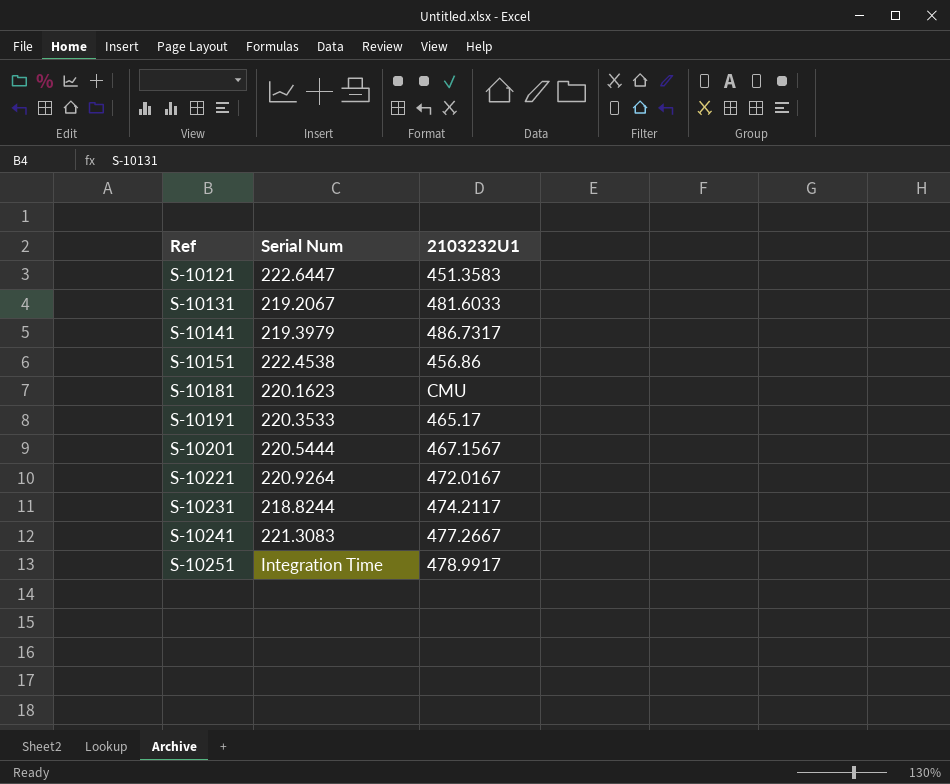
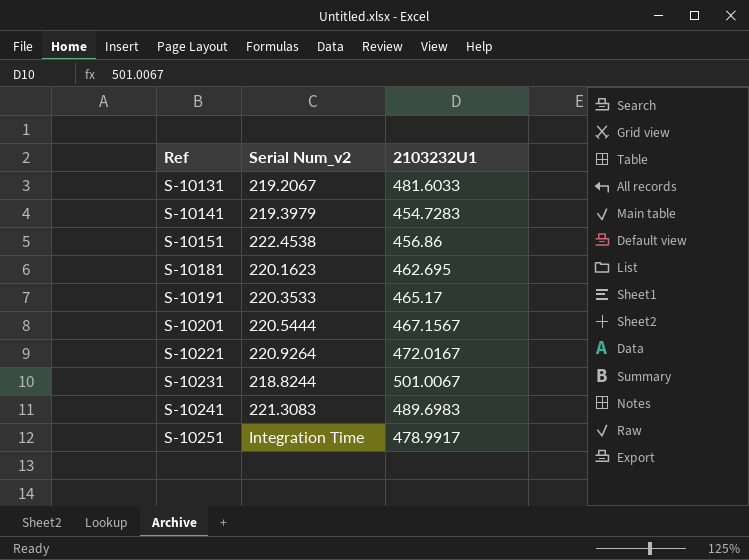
column name: Serial Num -> Serial Num_v2
row S-10121: 222.6447 | 451.3583 -> none
S-10141 | 2103232U1: 486.7317 -> 454.7283
S-10181 | 2103232U1: CMU -> 462.695
S-10231 | 2103232U1: 474.2117 -> 501.0067
S-10241 | 2103232U1: 477.2667 -> 489.6983

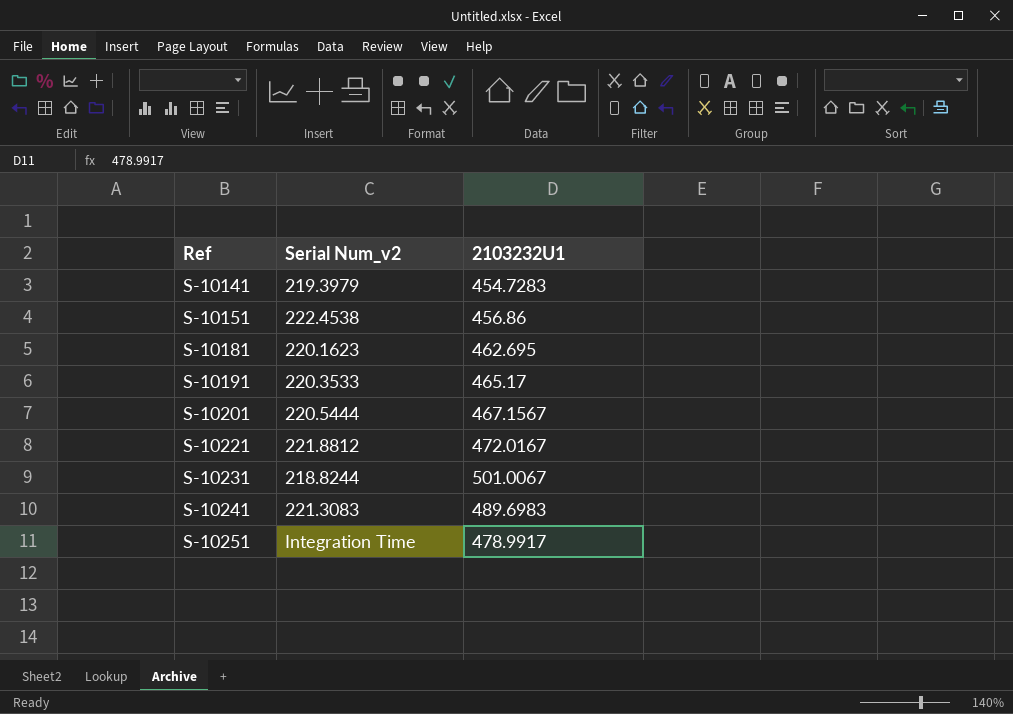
row S-10131: 219.2067 | 481.6033 -> none
S-10221 | Serial Num_v2: 220.9264 -> 221.8812

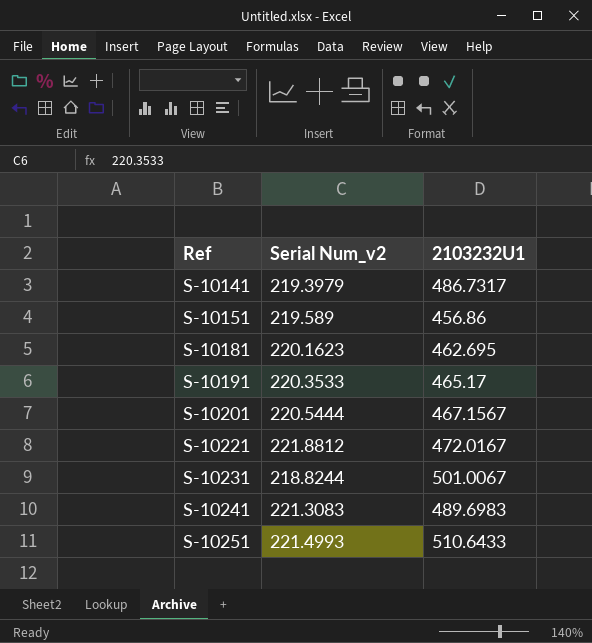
S-10141 | 2103232U1: 454.7283 -> 486.7317
S-10151 | Serial Num_v2: 222.4538 -> 219.589
S-10251 | Serial Num_v2: Integration Time -> 221.4993
S-10251 | 2103232U1: 478.9917 -> 510.6433

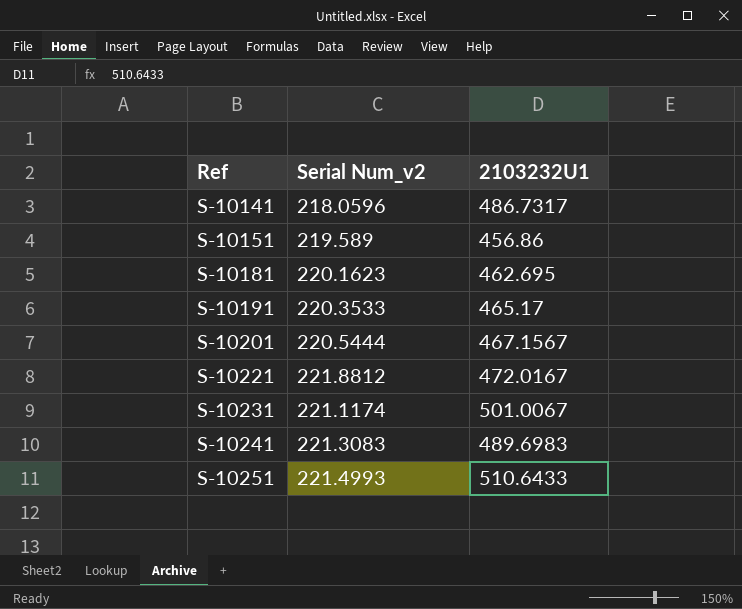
S-10141 | Serial Num_v2: 219.3979 -> 218.0596
S-10231 | Serial Num_v2: 218.8244 -> 221.1174

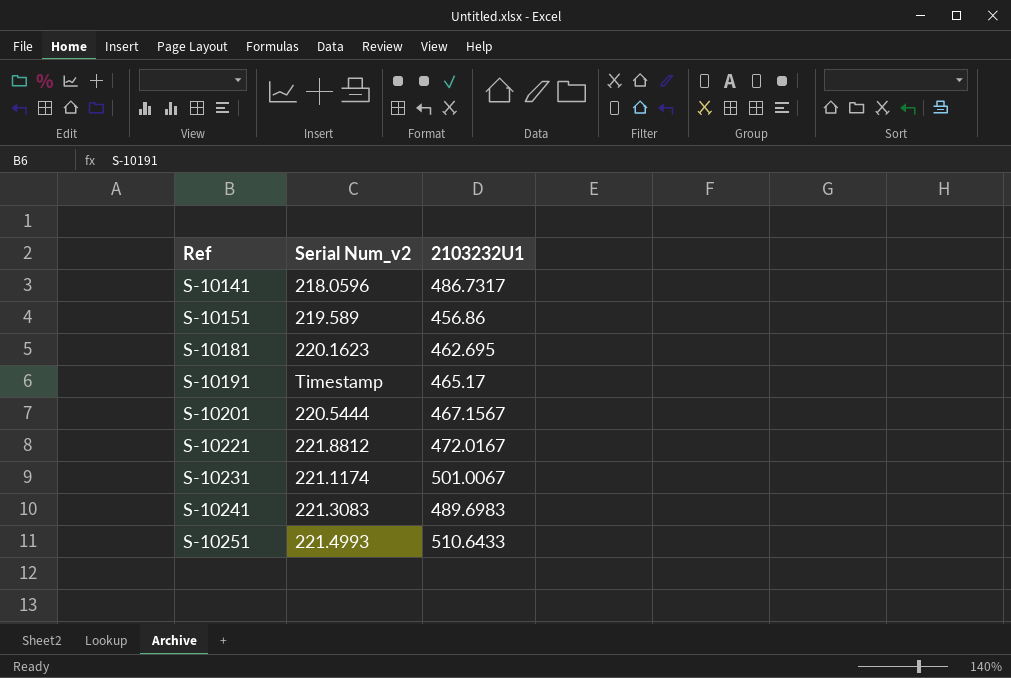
S-10191 | Serial Num_v2: 220.3533 -> Timestamp

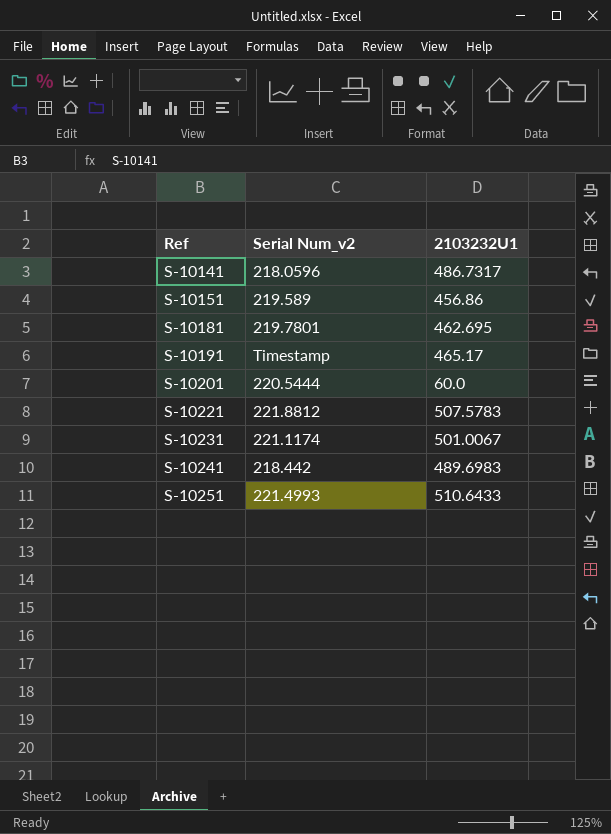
S-10181 | Serial Num_v2: 220.1623 -> 219.7801
S-10201 | 2103232U1: 467.1567 -> 60.0
S-10221 | 2103232U1: 472.0167 -> 507.5783
S-10241 | Serial Num_v2: 221.3083 -> 218.442

